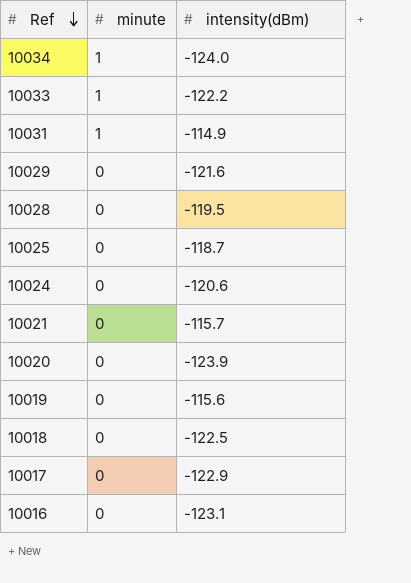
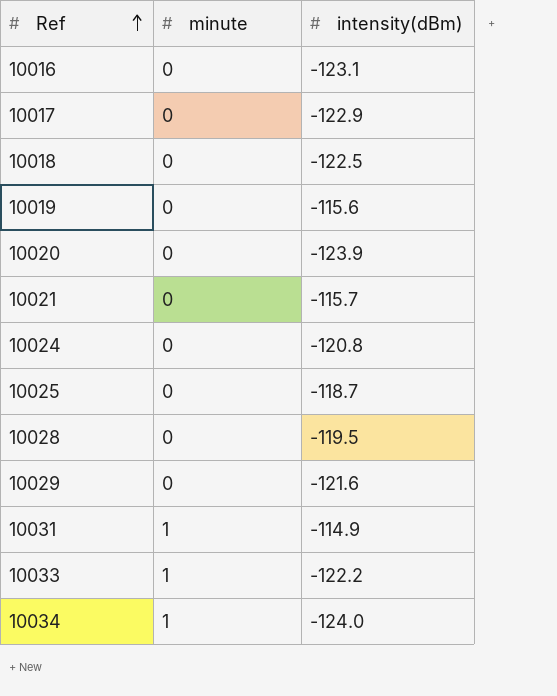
row order: Ref descending -> Ref ascending
10024 | intensity(dBm): -120.6 -> -120.8

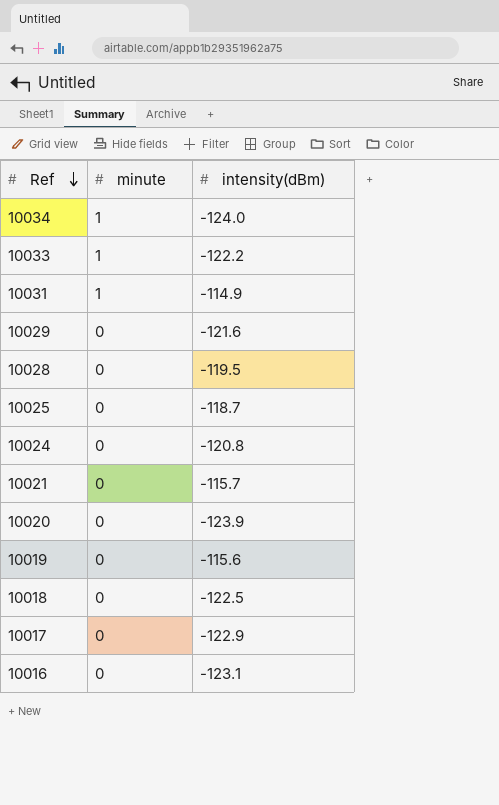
row order: Ref ascending -> Ref descending

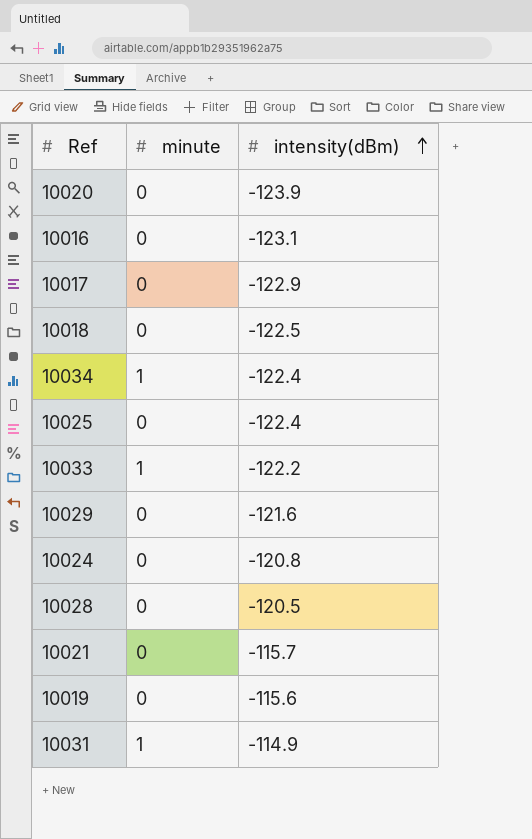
row order: Ref descending -> intensity(dBm) ascending
10034 | intensity(dBm): -124.0 -> -122.4
10025 | intensity(dBm): -118.7 -> -122.4
10028 | intensity(dBm): -119.5 -> -120.5

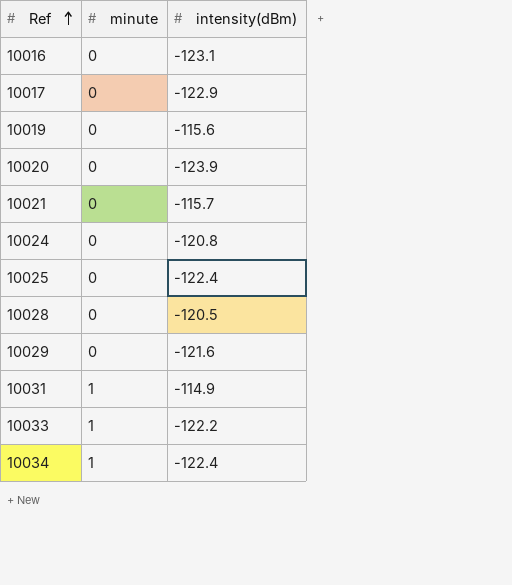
row order: intensity(dBm) ascending -> Ref ascending
row 10018: 0 | -122.5 -> none

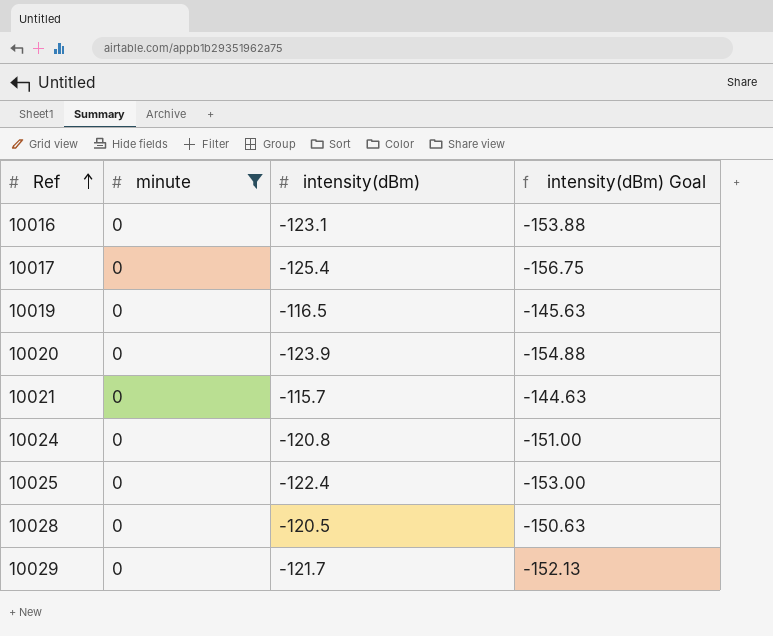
filter: none -> minute = 0
column intensity(dBm) Goal | formula: none -> [intensity(dBm)] * 1.25
10017 | intensity(dBm): -122.9 -> -125.4
10019 | intensity(dBm): -115.6 -> -116.5
10029 | intensity(dBm): -121.6 -> -121.7

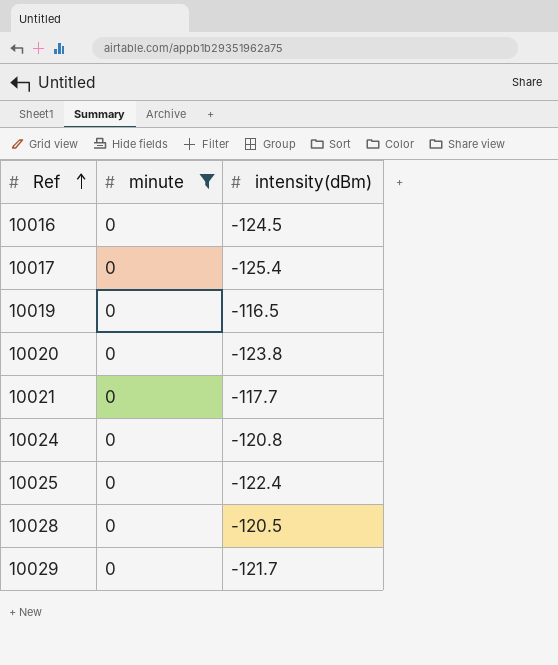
column intensity(dBm) Goal | formula: [intensity(dBm)] * 1.25 -> none
10016 | intensity(dBm): -123.1 -> -124.5
10020 | intensity(dBm): -123.9 -> -123.8
10021 | intensity(dBm): -115.7 -> -117.7

